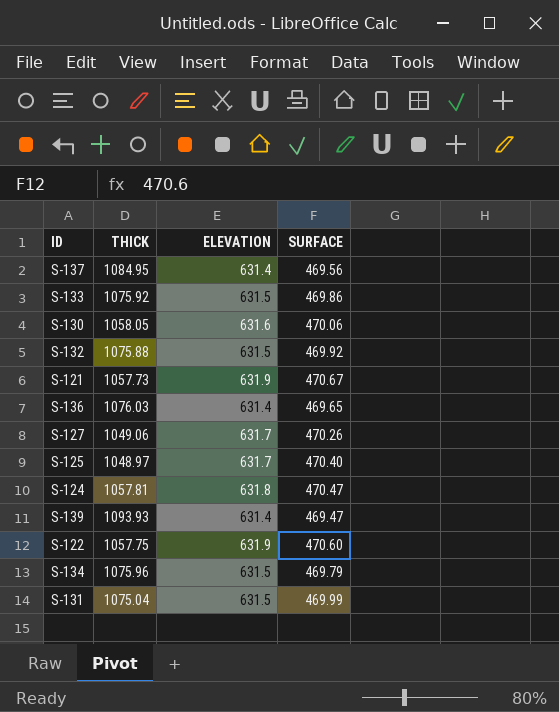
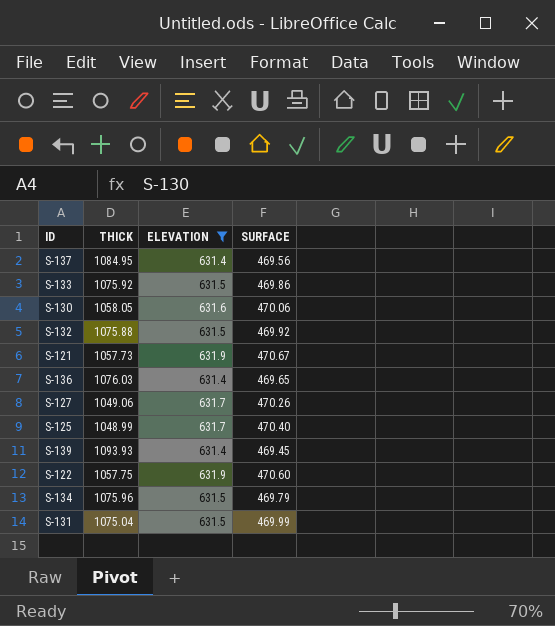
filter: none -> ELEVATION != 631.8
S-125 | THICK: 1048.97 -> 1048.99
S-139 | SURFACE: 469.47 -> 469.45

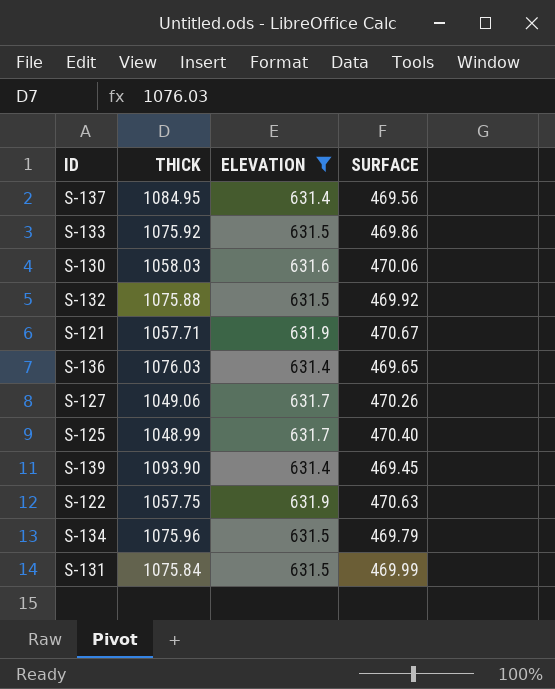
S-130 | THICK: 1058.05 -> 1058.03
S-121 | THICK: 1057.73 -> 1057.71
S-139 | THICK: 1093.93 -> 1093.90
S-122 | SURFACE: 470.60 -> 470.63
S-131 | THICK: 1075.04 -> 1075.84

